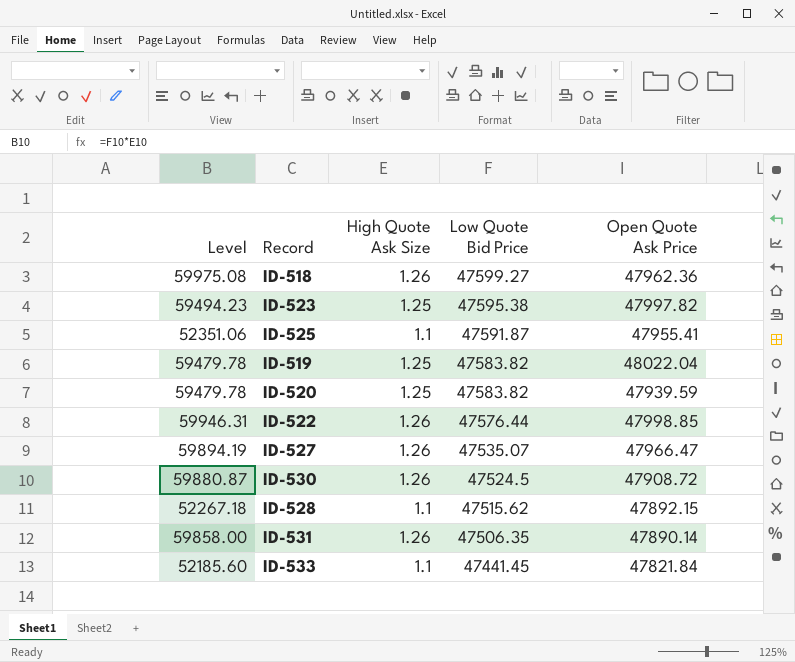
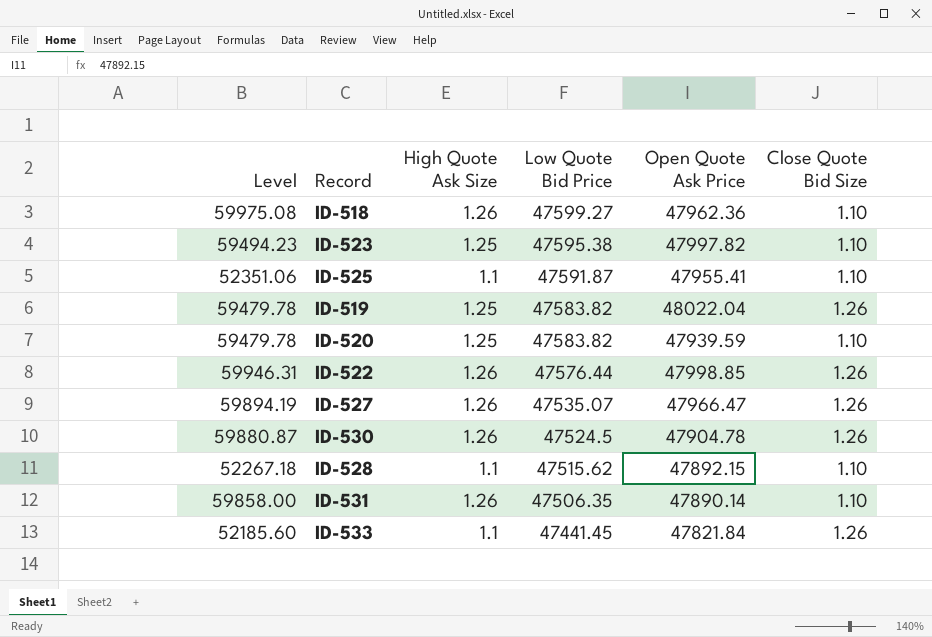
column Close Quote Bid Size | position: none -> 6
ID-530 | Open Quote Ask Price: 47908.72 -> 47904.78

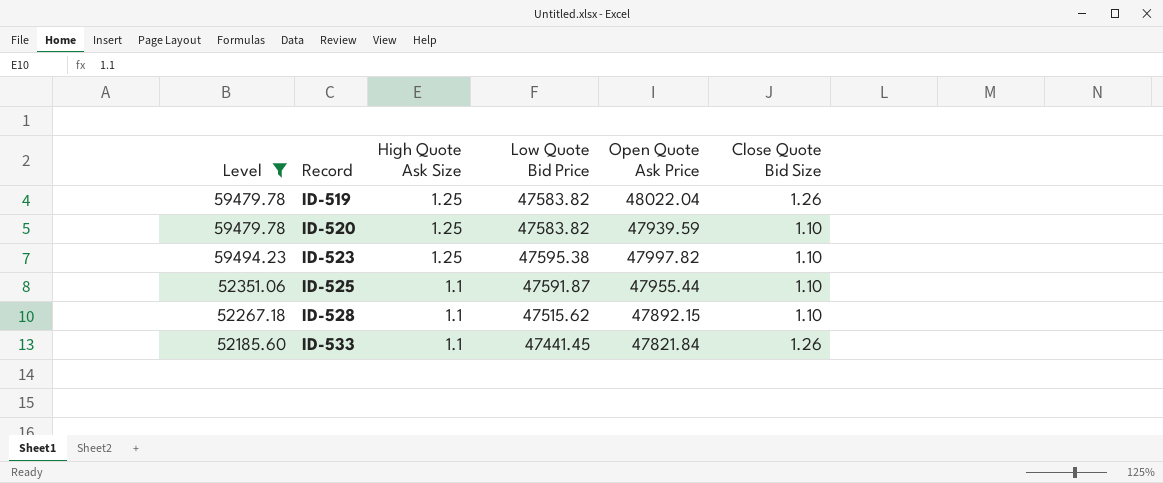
filter: none -> Level <= 59494.23
row order: Low Quote Bid Price descending -> Record ascending
ID-525 | Open Quote Ask Price: 47955.41 -> 47955.44

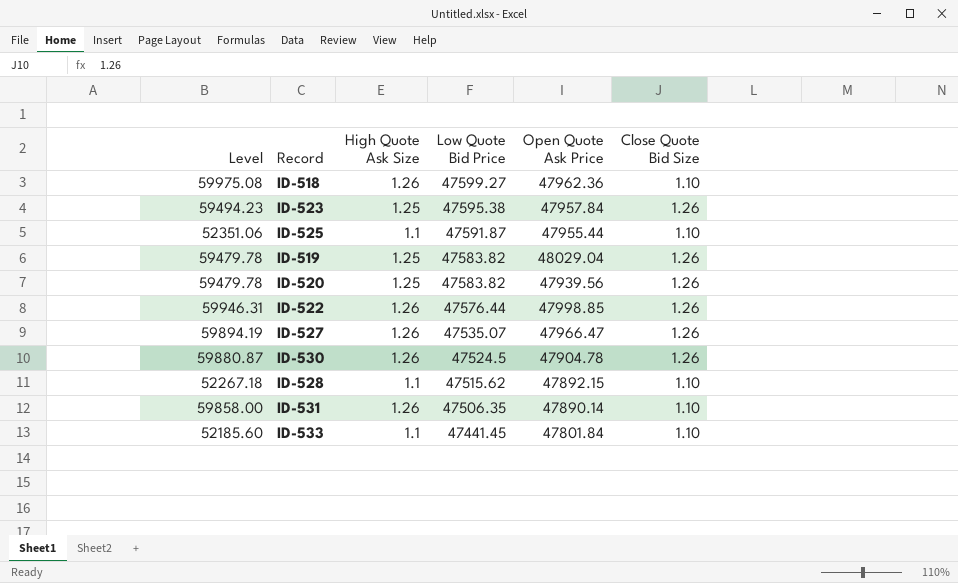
filter: Level <= 59494.23 -> none
row order: Record ascending -> Low Quote Bid Price descending
ID-523 | Open Quote Ask Price: 47997.82 -> 47957.84
ID-523 | Close Quote Bid Size: 1.10 -> 1.26
ID-519 | Open Quote Ask Price: 48022.04 -> 48029.04
ID-520 | Open Quote Ask Price: 47939.59 -> 47939.56
ID-520 | Close Quote Bid Size: 1.10 -> 1.26
ID-533 | Open Quote Ask Price: 47821.84 -> 47801.84
ID-533 | Close Quote Bid Size: 1.26 -> 1.10

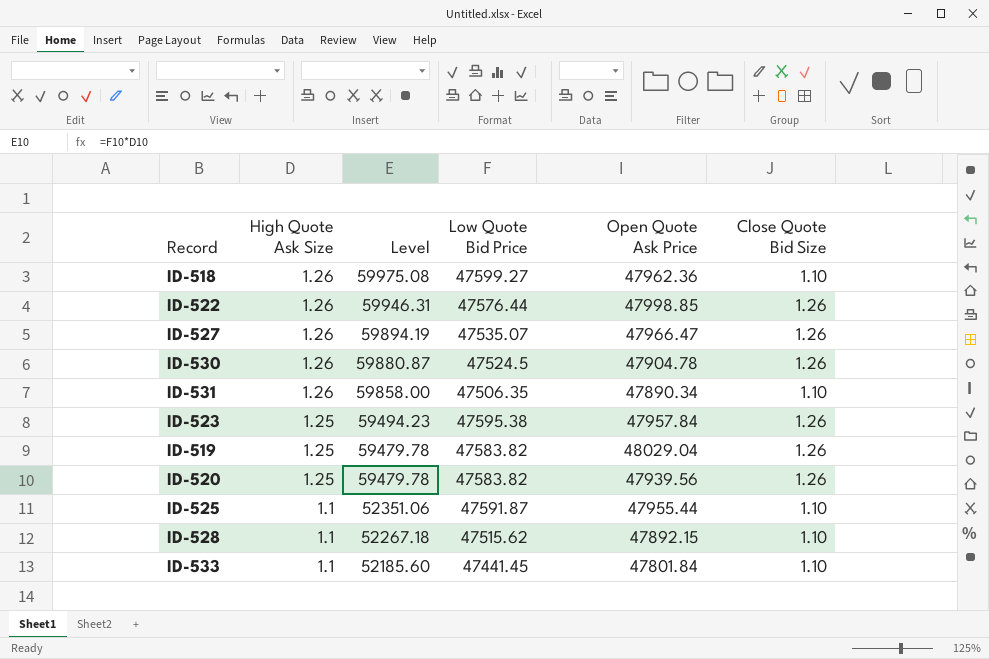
row order: Low Quote Bid Price descending -> High Quote Ask Size descending
column Level | position: 1 -> 3
ID-531 | Open Quote Ask Price: 47890.14 -> 47890.34

